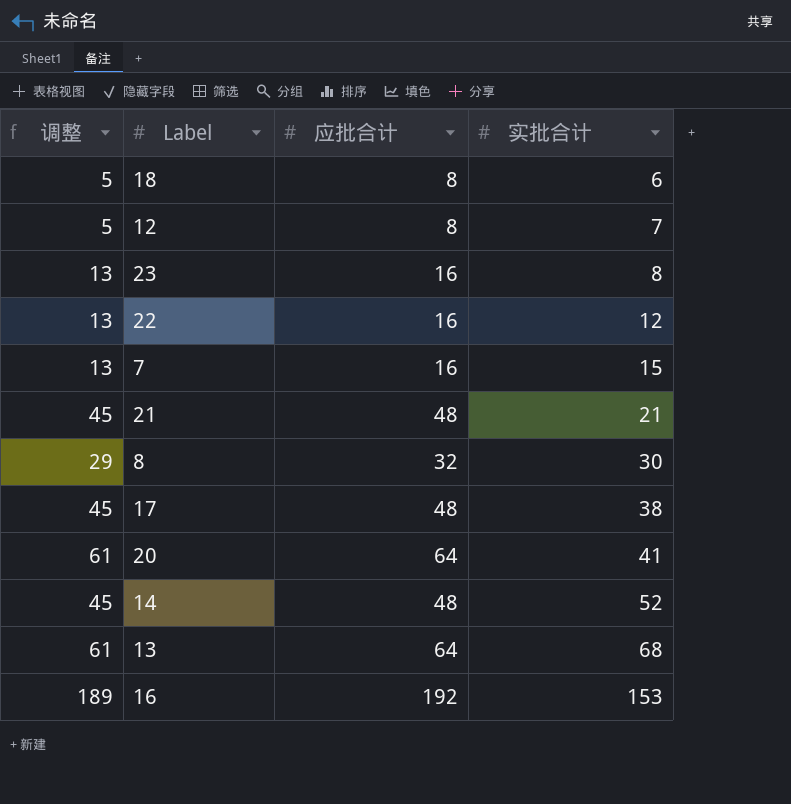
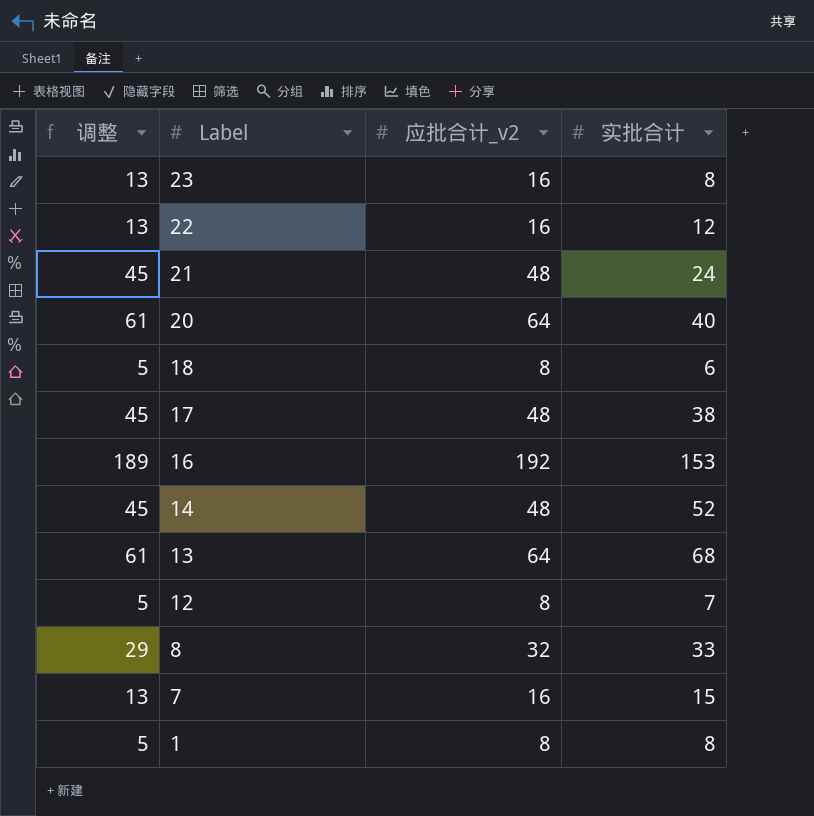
row order: 实批合计 ascending -> Label descending
column name: 应批合计 -> 应批合计_v2
21 | 实批合计: 21 -> 24
20 | 实批合计: 41 -> 40
8 | 实批合计: 30 -> 33
row 1: none -> 5 | 8 | 8

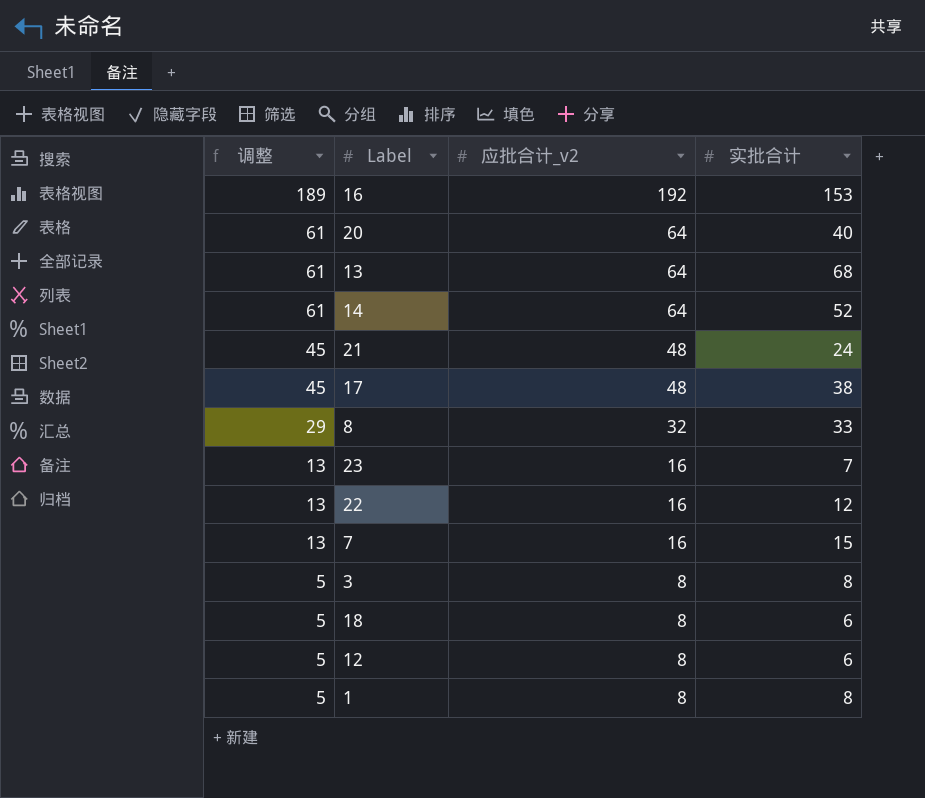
row order: Label descending -> 调整 descending
14 | 调整: 45 -> 61
14 | 应批合计_v2: 48 -> 64
23 | 实批合计: 8 -> 7
row 3: none -> 5 | 8 | 8
12 | 实批合计: 7 -> 6

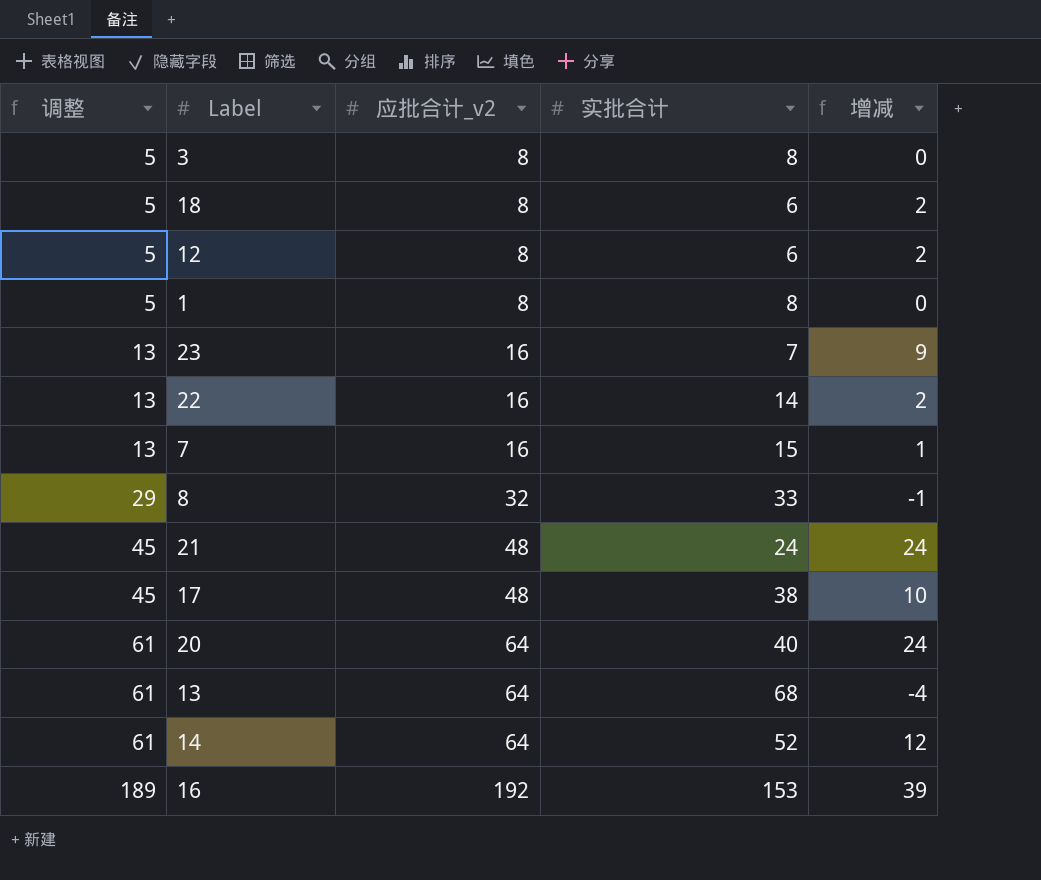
row order: 调整 descending -> 调整 ascending
column 增减 | formula: none -> [应批合计_v2] - [实批合计]
22 | 实批合计: 12 -> 14

